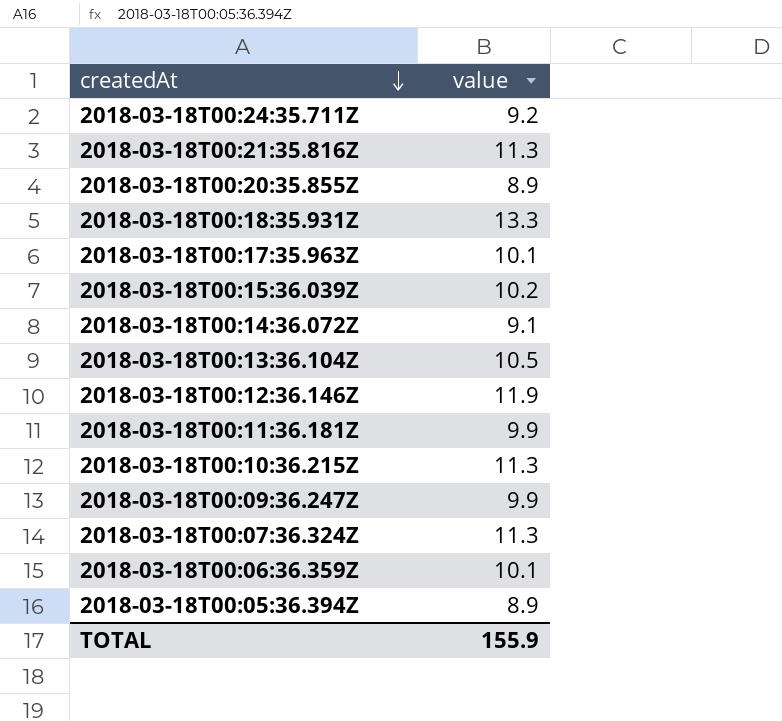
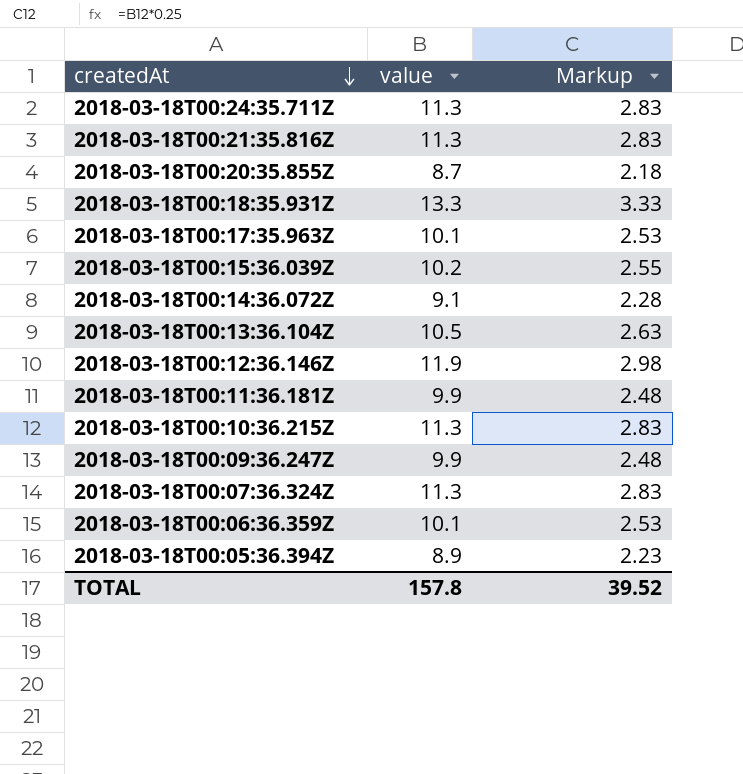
column Markup | formula: none -> [value] * 0.25
2018-03-18T00:24:35.711Z | value: 9.2 -> 11.3
2018-03-18T00:20:35.855Z | value: 8.9 -> 8.7
TOTAL | value: 155.9 -> 157.8

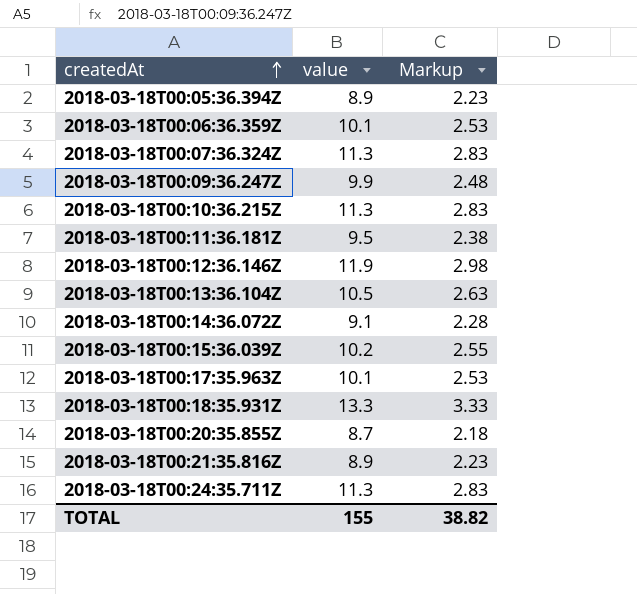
row order: createdAt descending -> createdAt ascending
2018-03-18T00:11:36.181Z | value: 9.9 -> 9.5
2018-03-18T00:11:36.181Z | Markup: 2.48 -> 2.38
2018-03-18T00:21:35.816Z | value: 11.3 -> 8.9
2018-03-18T00:21:35.816Z | Markup: 2.83 -> 2.23
TOTAL | value: 157.8 -> 155
TOTAL | Markup: 39.52 -> 38.82

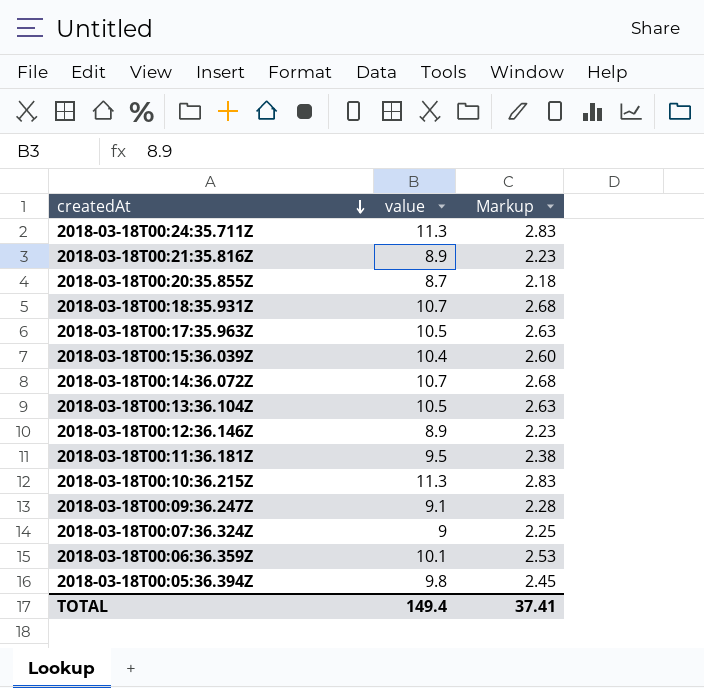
row order: createdAt ascending -> createdAt descending
2018-03-18T00:18:35.931Z | value: 13.3 -> 10.7
2018-03-18T00:18:35.931Z | Markup: 3.33 -> 2.68
2018-03-18T00:17:35.963Z | value: 10.1 -> 10.5
2018-03-18T00:17:35.963Z | Markup: 2.53 -> 2.63
2018-03-18T00:15:36.039Z | value: 10.2 -> 10.4
2018-03-18T00:15:36.039Z | Markup: 2.55 -> 2.60
2018-03-18T00:14:36.072Z | value: 9.1 -> 10.7
2018-03-18T00:14:36.072Z | Markup: 2.28 -> 2.68
2018-03-18T00:12:36.146Z | value: 11.9 -> 8.9
2018-03-18T00:12:36.146Z | Markup: 2.98 -> 2.23
2018-03-18T00:09:36.247Z | value: 9.9 -> 9.1
2018-03-18T00:09:36.247Z | Markup: 2.48 -> 2.28
2018-03-18T00:07:36.324Z | value: 11.3 -> 9
2018-03-18T00:07:36.324Z | Markup: 2.83 -> 2.25
2018-03-18T00:05:36.394Z | value: 8.9 -> 9.8
2018-03-18T00:05:36.394Z | Markup: 2.23 -> 2.45
TOTAL | value: 155 -> 149.4
TOTAL | Markup: 38.82 -> 37.41

